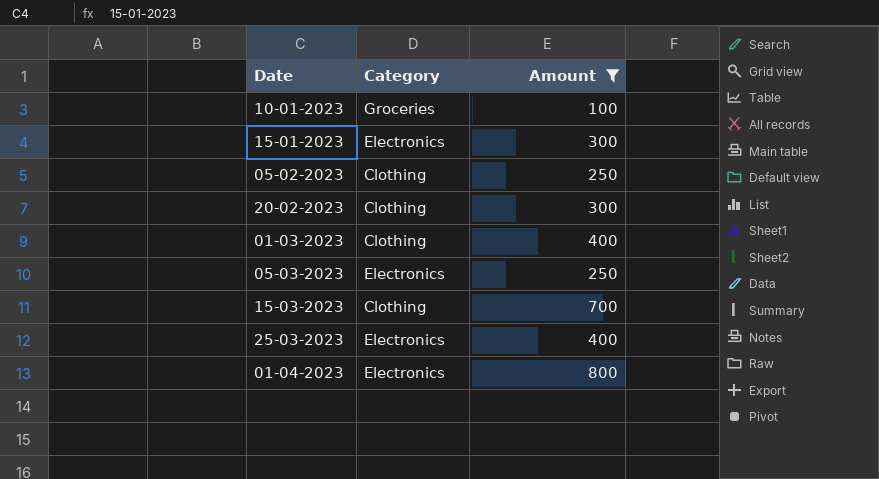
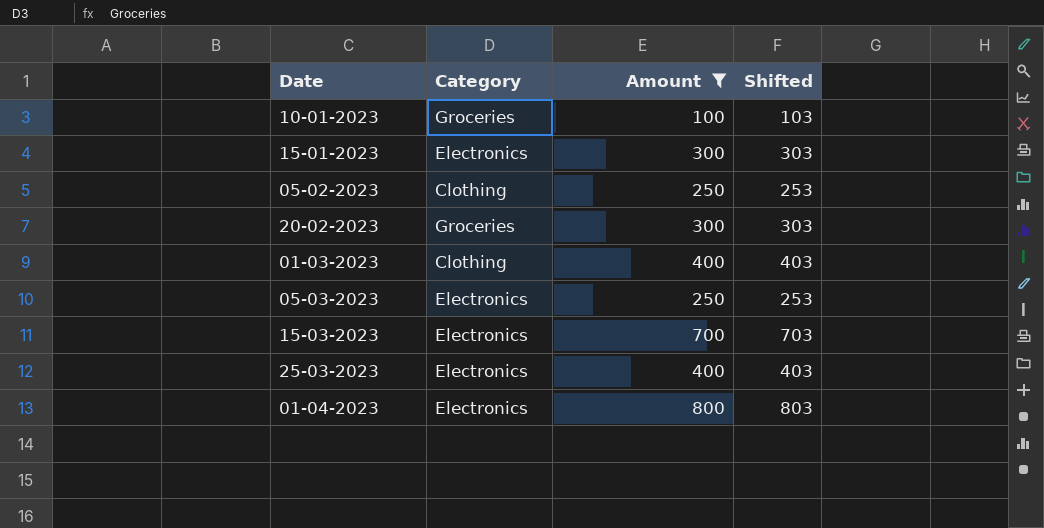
column Shifted | formula: none -> [Amount] + 3
20-02-2023 | Category: Clothing -> Groceries
15-03-2023 | Category: Clothing -> Electronics

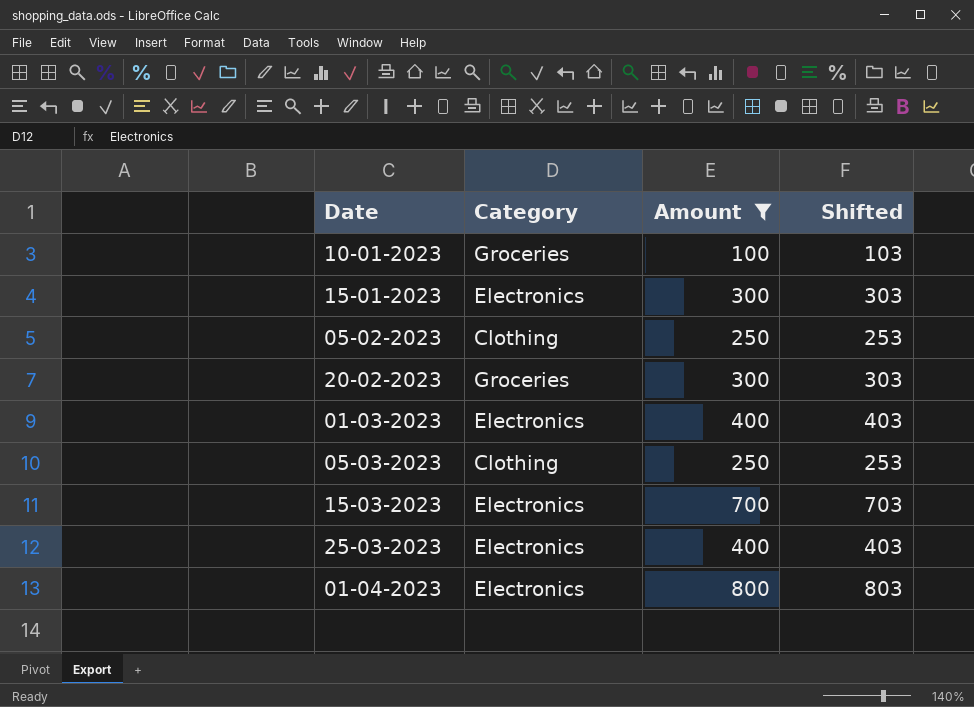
01-03-2023 | Category: Clothing -> Electronics
05-03-2023 | Category: Electronics -> Clothing

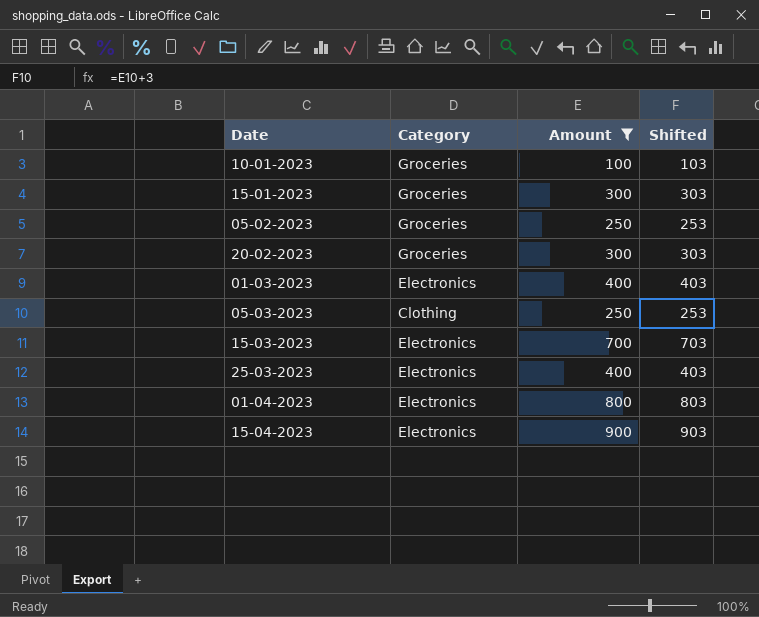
15-01-2023 | Category: Electronics -> Groceries
05-02-2023 | Category: Clothing -> Groceries
row 15-04-2023: none -> Electronics | 900 | 903

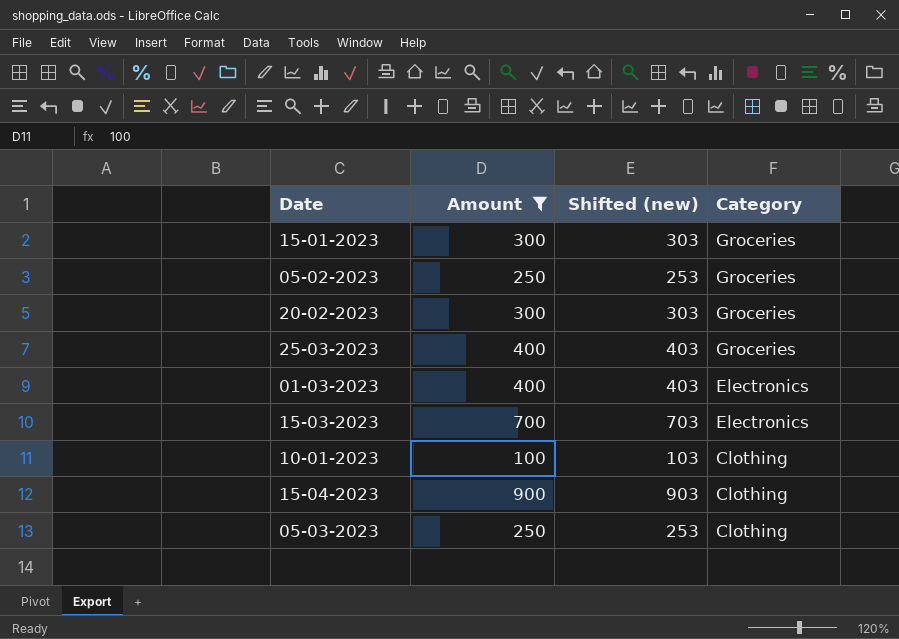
row order: Date ascending -> Category descending
column name: Shifted -> Shifted (new)
column Category | position: 2 -> 4
row 01-04-2023: Electronics | 800 | 803 -> none
25-03-2023 | Category: Electronics -> Groceries
10-01-2023 | Category: Groceries -> Clothing
15-04-2023 | Category: Electronics -> Clothing

